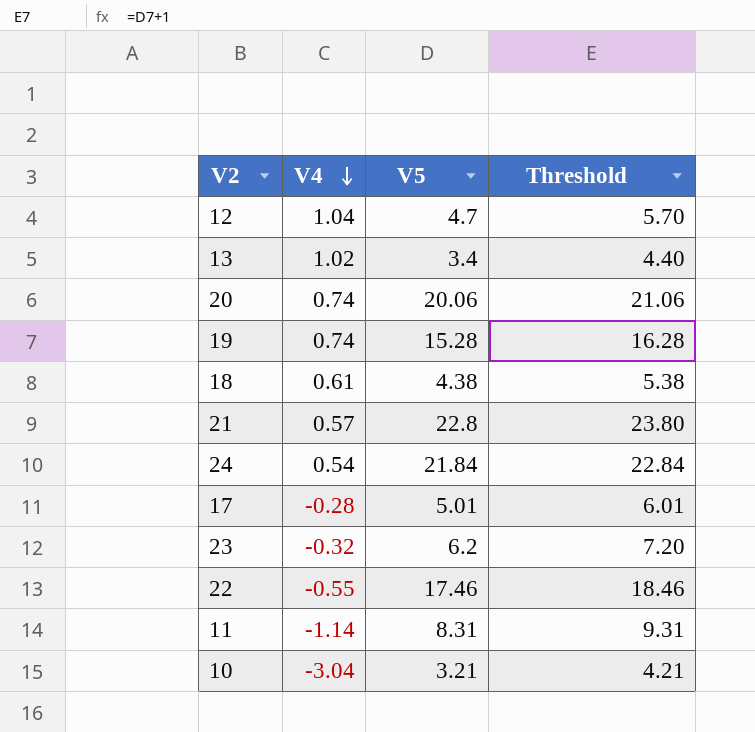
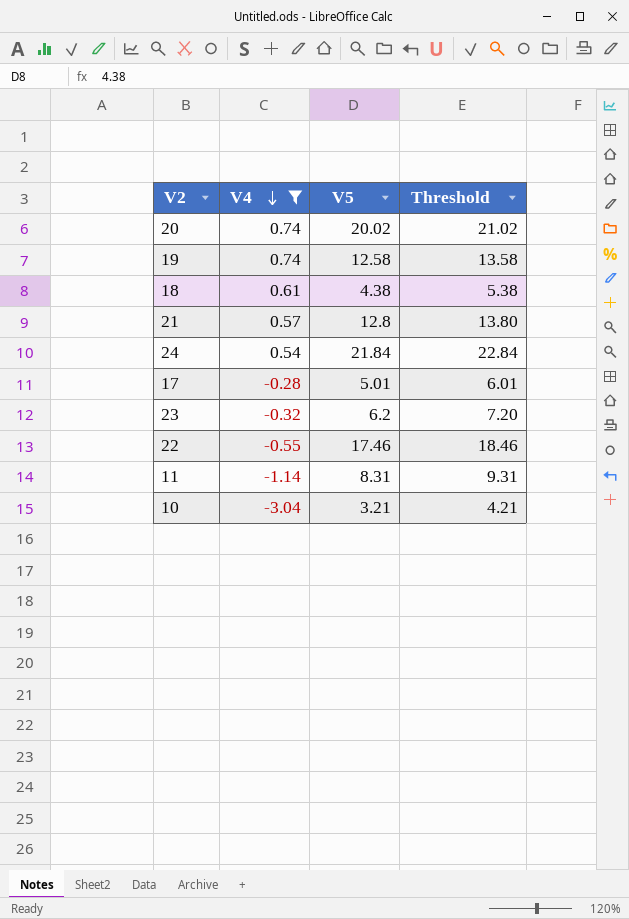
filter: none -> V4 <= 0.74
20 | V5: 20.06 -> 20.02
20 | Threshold: 21.06 -> 21.02
19 | V5: 15.28 -> 12.58
19 | Threshold: 16.28 -> 13.58
21 | V5: 22.8 -> 12.8
21 | Threshold: 23.80 -> 13.80

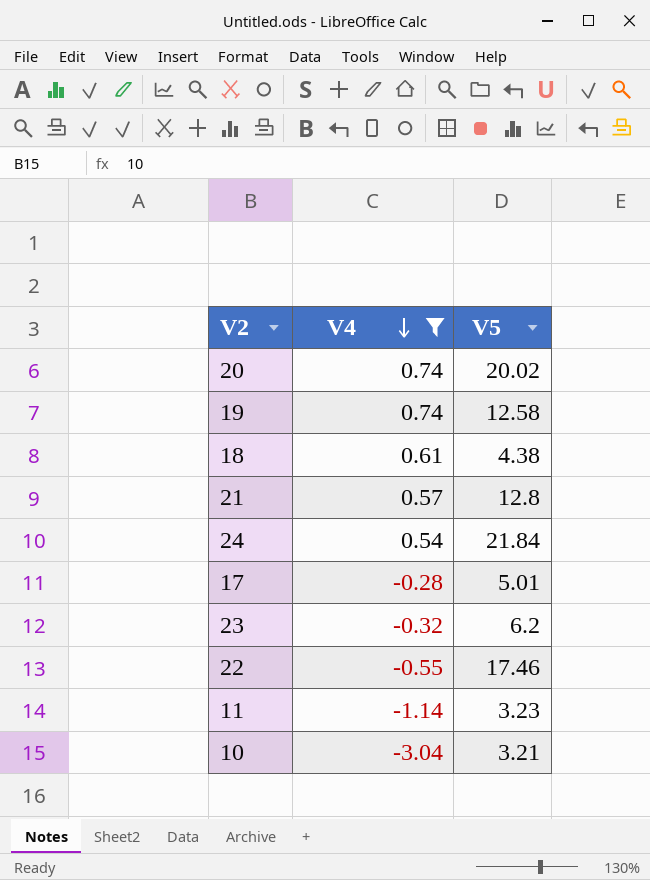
column Threshold | formula: [V5] + 1 -> none
11 | V5: 8.31 -> 3.23

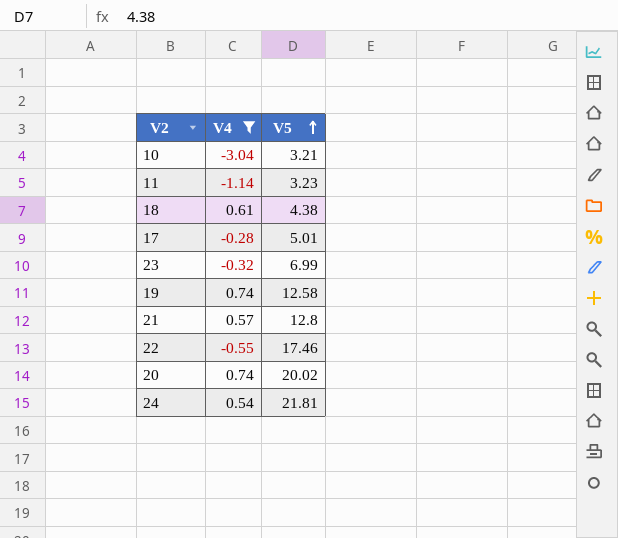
row order: V4 descending -> V5 ascending
23 | V5: 6.2 -> 6.99
24 | V5: 21.84 -> 21.81

